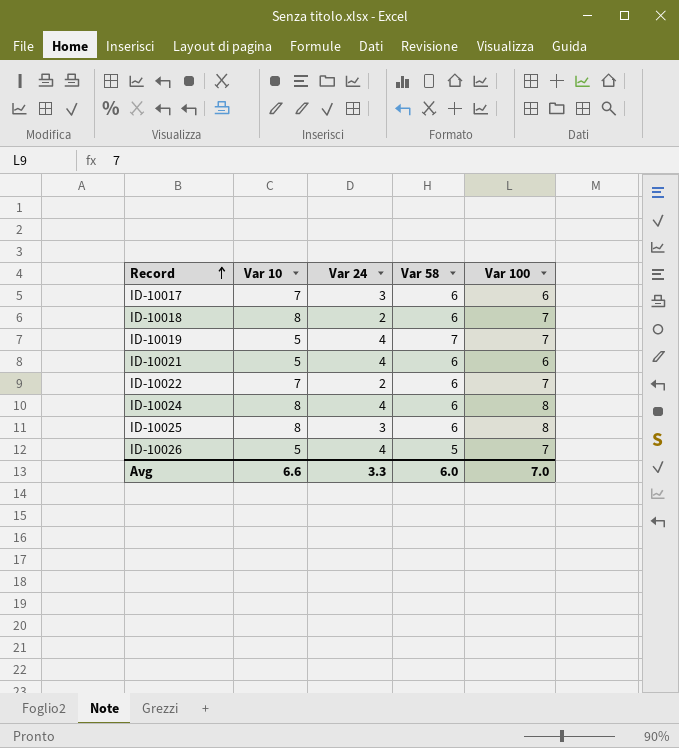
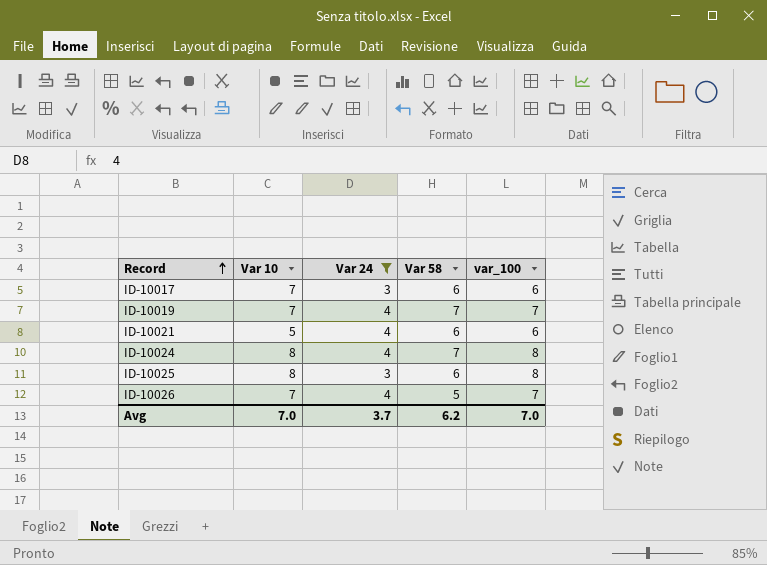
filter: none -> Var 24 != 2
column name: Var 100 -> var_100
ID-10019 | Var 10: 5 -> 7
ID-10024 | Var 58: 6 -> 7
ID-10026 | Var 10: 5 -> 7
Avg | Var 10: 6.6 -> 7.0
Avg | Var 24: 3.3 -> 3.7
Avg | Var 58: 6.0 -> 6.2

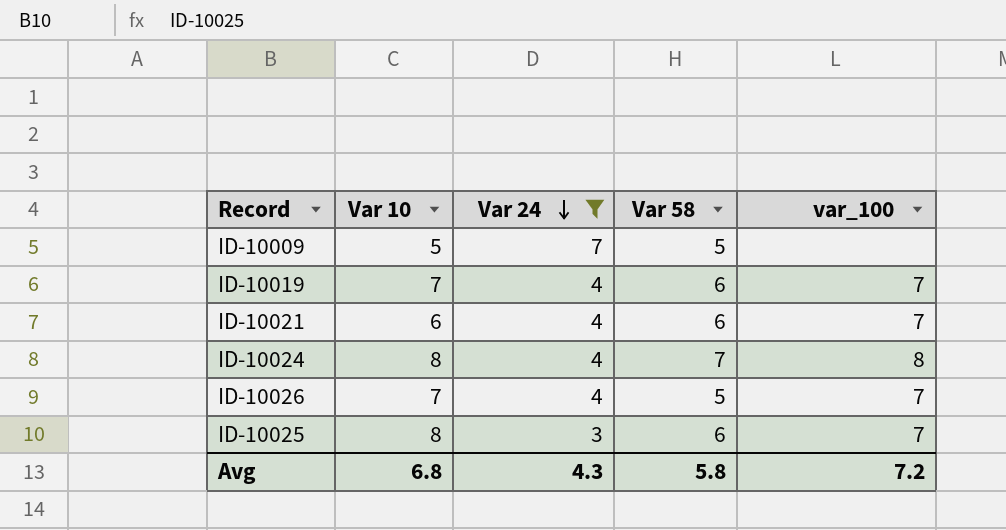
row order: Record ascending -> Var 24 descending
row ID-10017: 7 | 3 | 6 | 6 -> none
row ID-10009: none -> 5 | 7 | 5 | none
ID-10019 | Var 58: 7 -> 6
ID-10021 | Var 10: 5 -> 6
ID-10021 | var_100: 6 -> 7
ID-10025 | var_100: 8 -> 7
Avg | Var 10: 7.0 -> 6.8
Avg | Var 24: 3.7 -> 4.3
Avg | Var 58: 6.2 -> 5.8
Avg | var_100: 7.0 -> 7.2

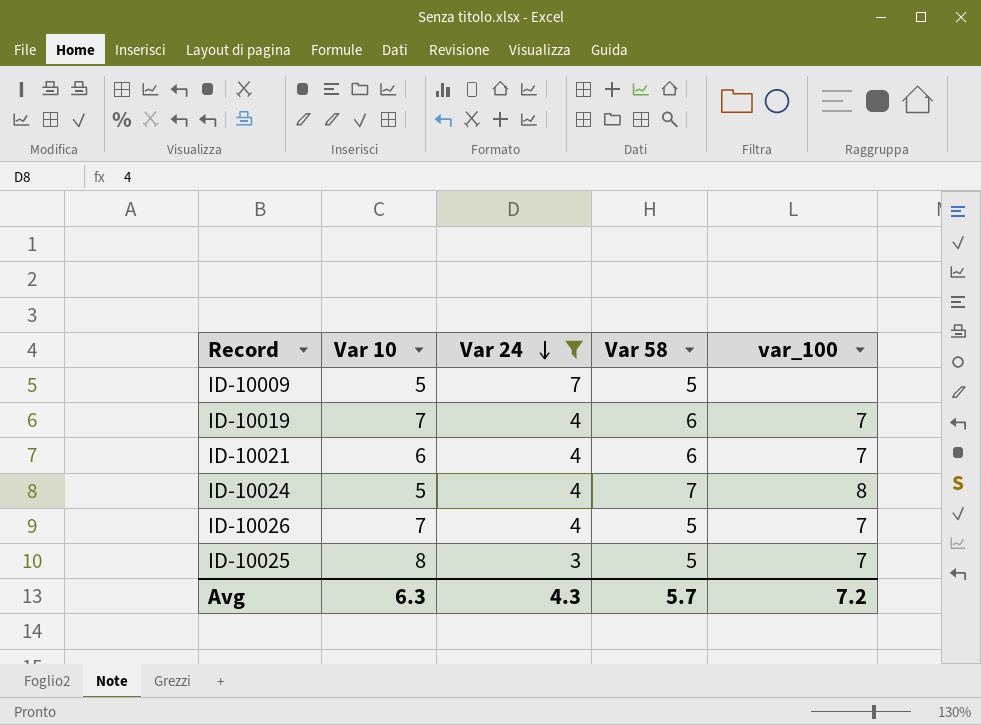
ID-10024 | Var 10: 8 -> 5
ID-10025 | Var 58: 6 -> 5
Avg | Var 10: 6.8 -> 6.3
Avg | Var 58: 5.8 -> 5.7

